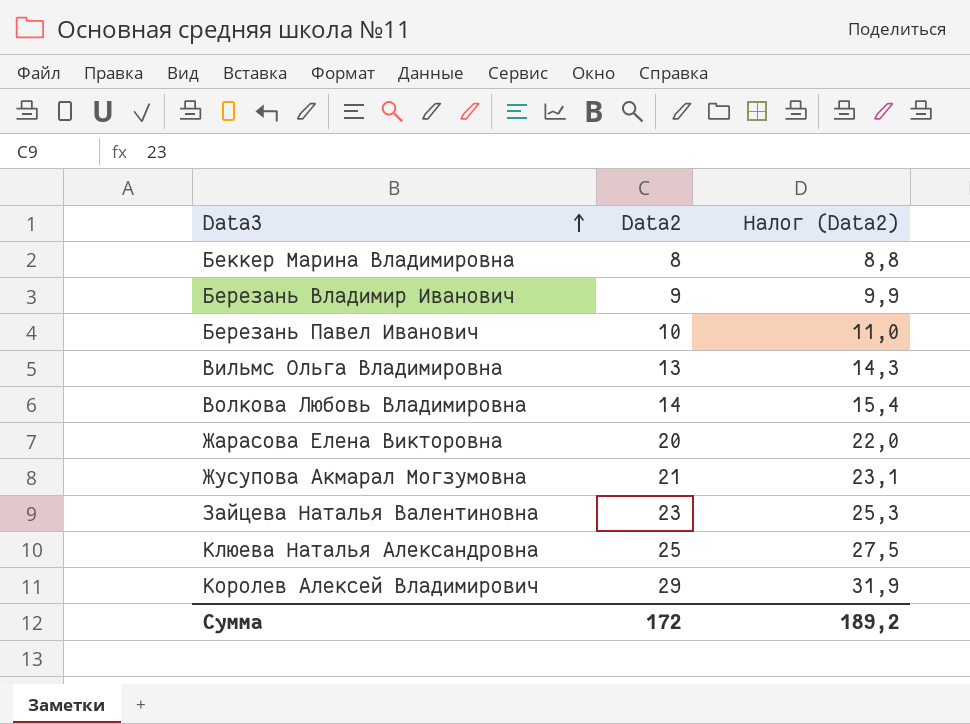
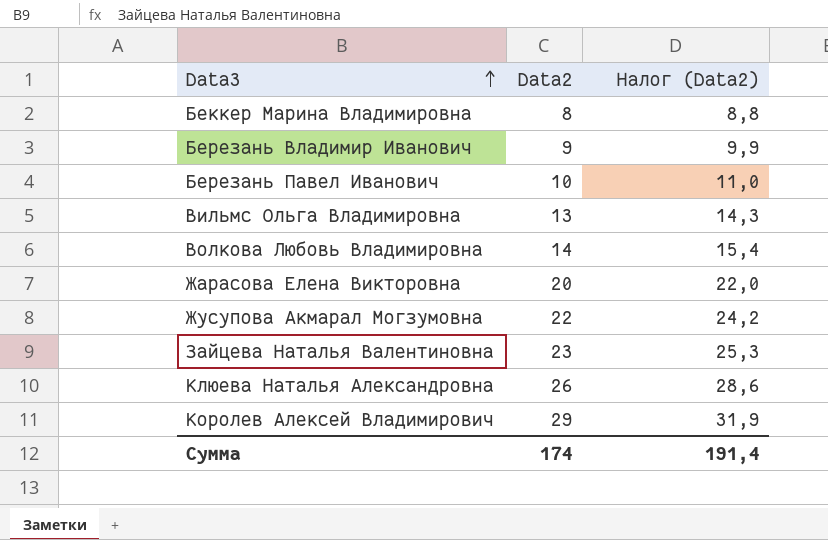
Жусупова Акмарал Могзумовна | Data2: 21 -> 22
Жусупова Акмарал Могзумовна | Налог (Data2): 23,1 -> 24,2
Клюева Наталья Александровна | Data2: 25 -> 26
Клюева Наталья Александровна | Налог (Data2): 27,5 -> 28,6
Сумма | Data2: 172 -> 174
Сумма | Налог (Data2): 189,2 -> 191,4

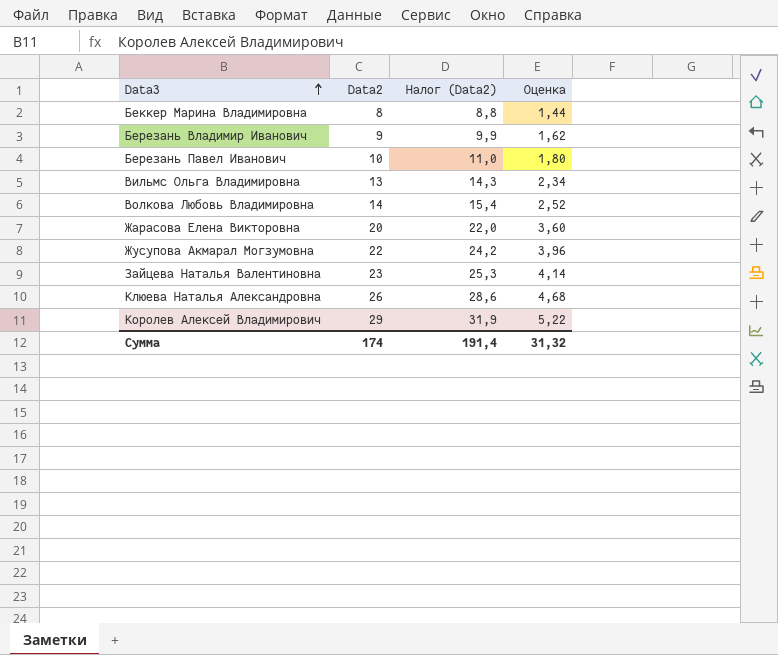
column Оценка | formula: none -> [Data2] * 0,18

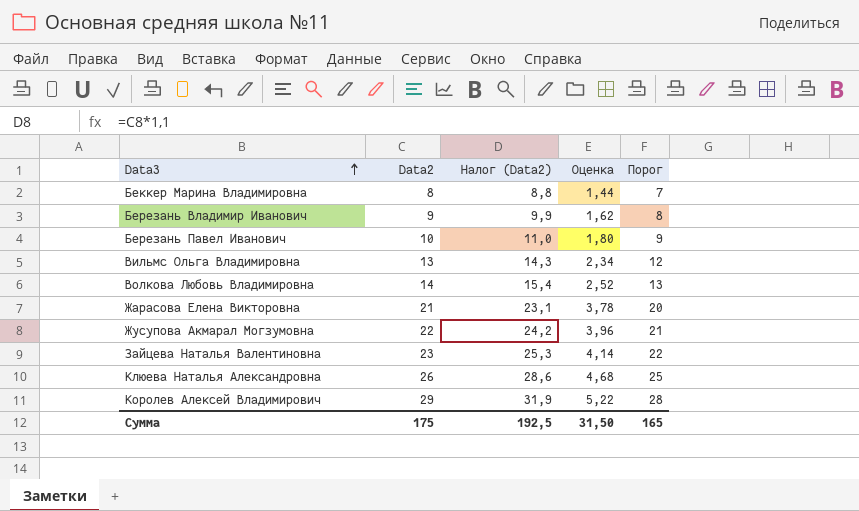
column Порог | formula: none -> [Data2] - 1
Жарасова Елена Викторовна | Data2: 20 -> 21
Жарасова Елена Викторовна | Налог (Data2): 22,0 -> 23,1
Жарасова Елена Викторовна | Оценка: 3,60 -> 3,78
Сумма | Data2: 174 -> 175
Сумма | Налог (Data2): 191,4 -> 192,5
Сумма | Оценка: 31,32 -> 31,50

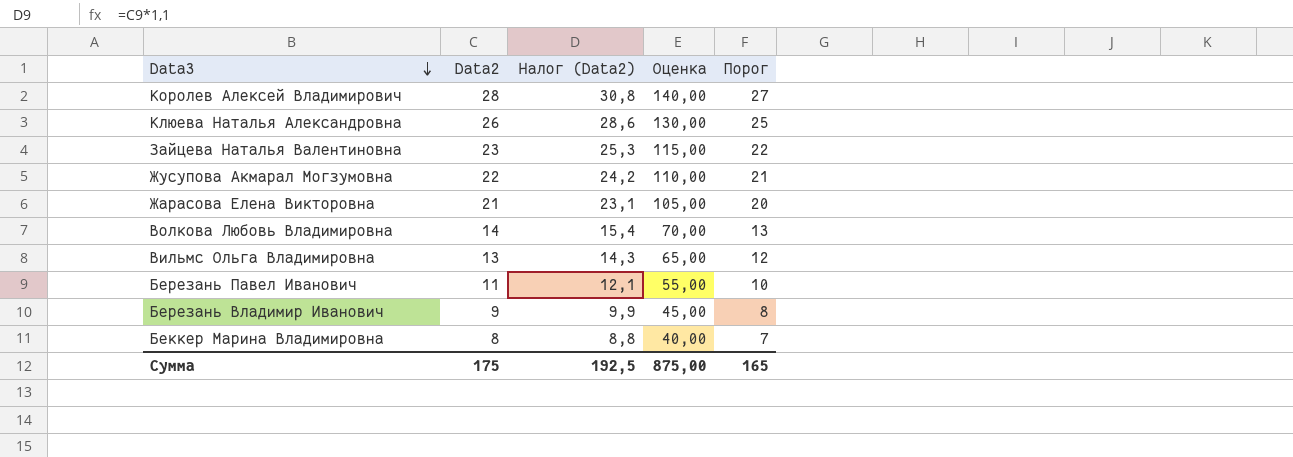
row order: Data3 ascending -> Data3 descending
column Оценка | formula: [Data2] * 0,18 -> [Data2] * 5
Королев Алексей Владимирович | Data2: 29 -> 28
Королев Алексей Владимирович | Налог (Data2): 31,9 -> 30,8
Королев Алексей Владимирович | Порог: 28 -> 27
Березань Павел Иванович | Data2: 10 -> 11
Березань Павел Иванович | Налог (Data2): 11,0 -> 12,1
Березань Павел Иванович | Порог: 9 -> 10
Сумма | Оценка: 31,50 -> 875,00

